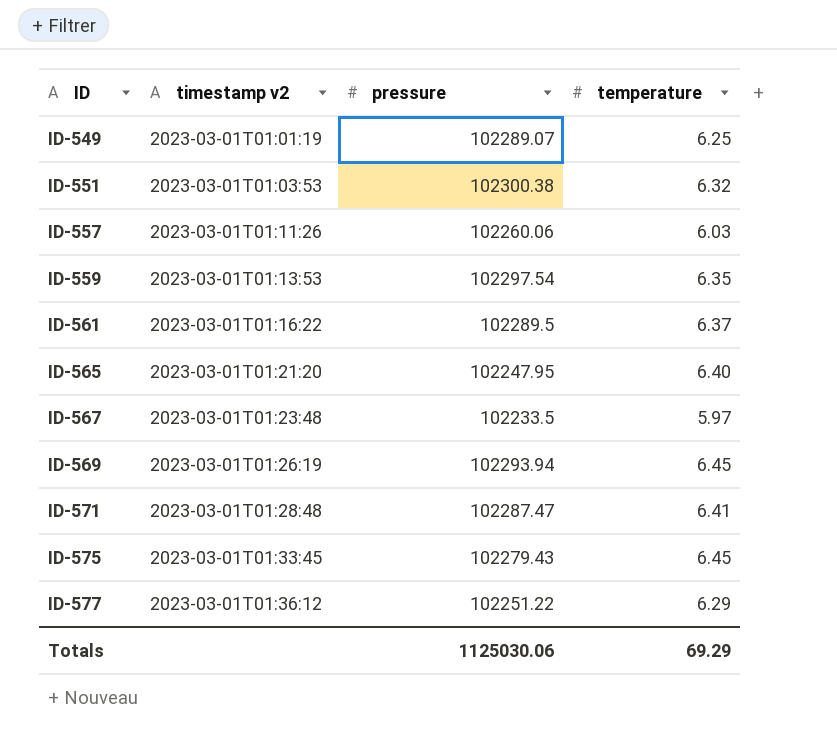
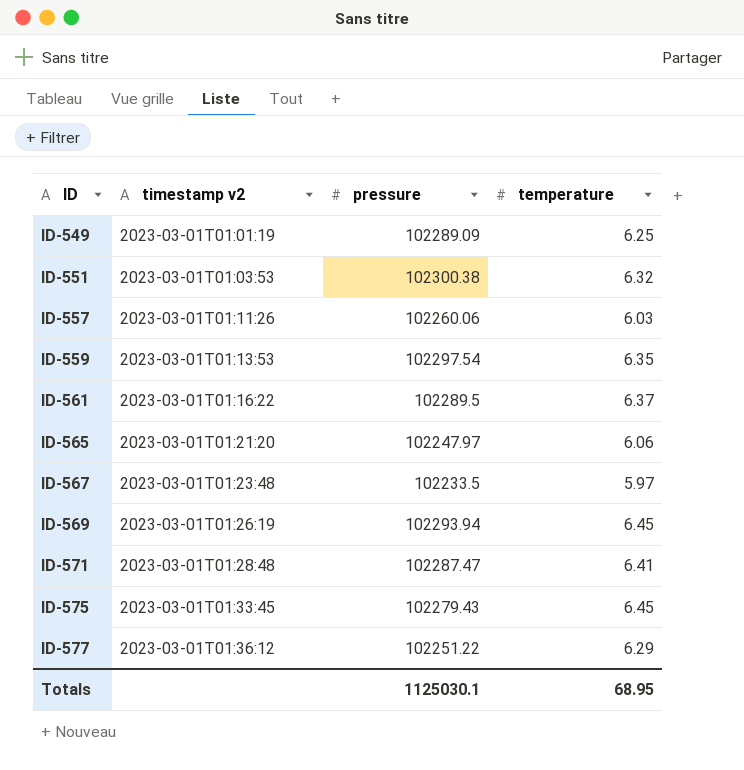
ID-549 | pressure: 102289.07 -> 102289.09
ID-565 | pressure: 102247.95 -> 102247.97
ID-565 | temperature: 6.40 -> 6.06
Totals | pressure: 1125030.06 -> 1125030.1
Totals | temperature: 69.29 -> 68.95

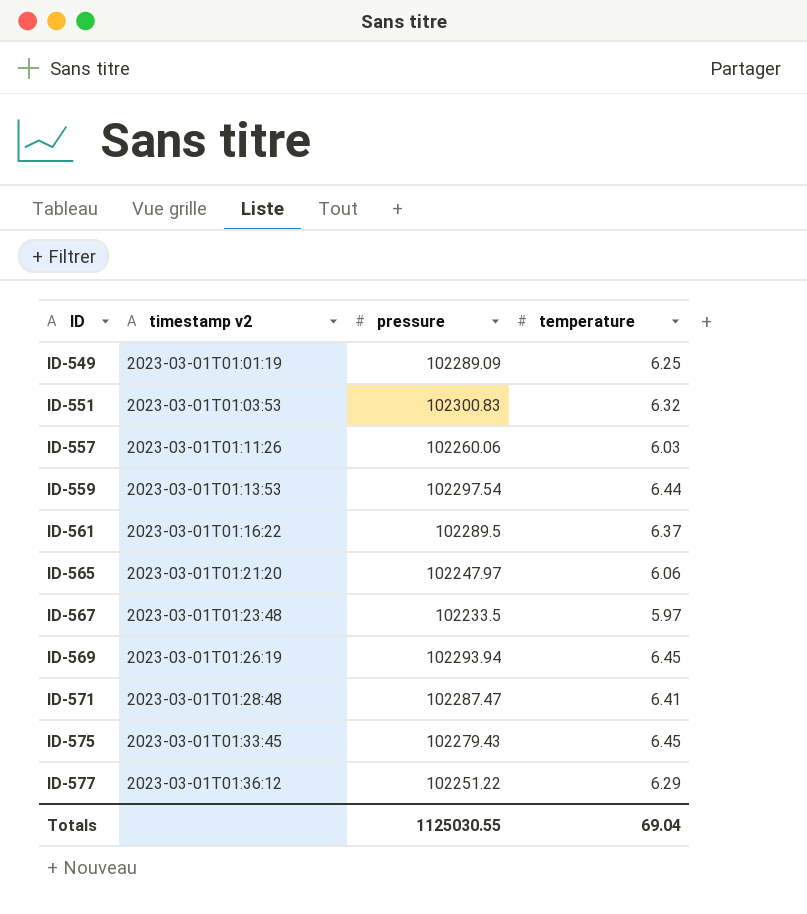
ID-551 | pressure: 102300.38 -> 102300.83
ID-559 | temperature: 6.35 -> 6.44
Totals | pressure: 1125030.1 -> 1125030.55
Totals | temperature: 68.95 -> 69.04

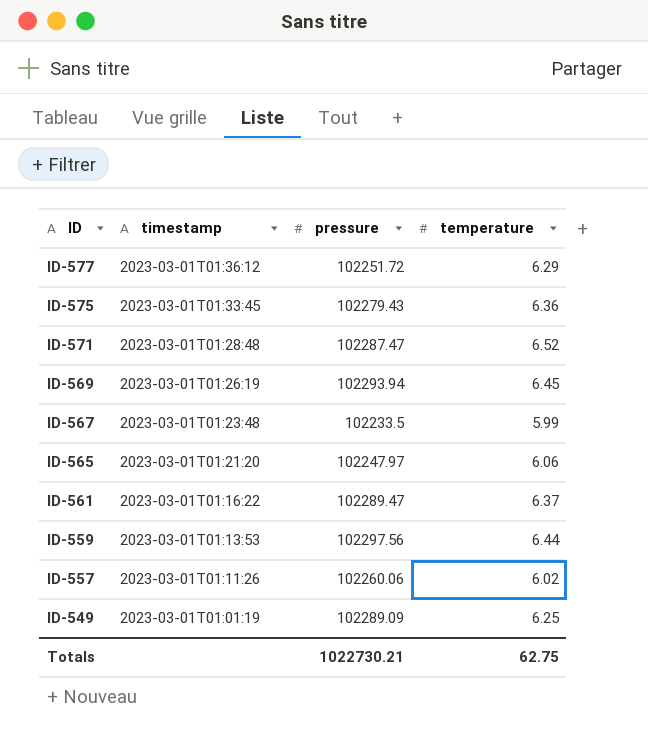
row order: ID ascending -> ID descending
column name: timestamp v2 -> timestamp
row ID-551: 2023-03-01T01:03:53 | 102300.83 | 6.32 -> none
ID-577 | pressure: 102251.22 -> 102251.72
ID-575 | temperature: 6.45 -> 6.36
ID-571 | temperature: 6.41 -> 6.52
ID-567 | temperature: 5.97 -> 5.99
ID-561 | pressure: 102289.5 -> 102289.47
ID-559 | pressure: 102297.54 -> 102297.56
ID-557 | temperature: 6.03 -> 6.02
Totals | pressure: 1125030.55 -> 1022730.21
Totals | temperature: 69.04 -> 62.75

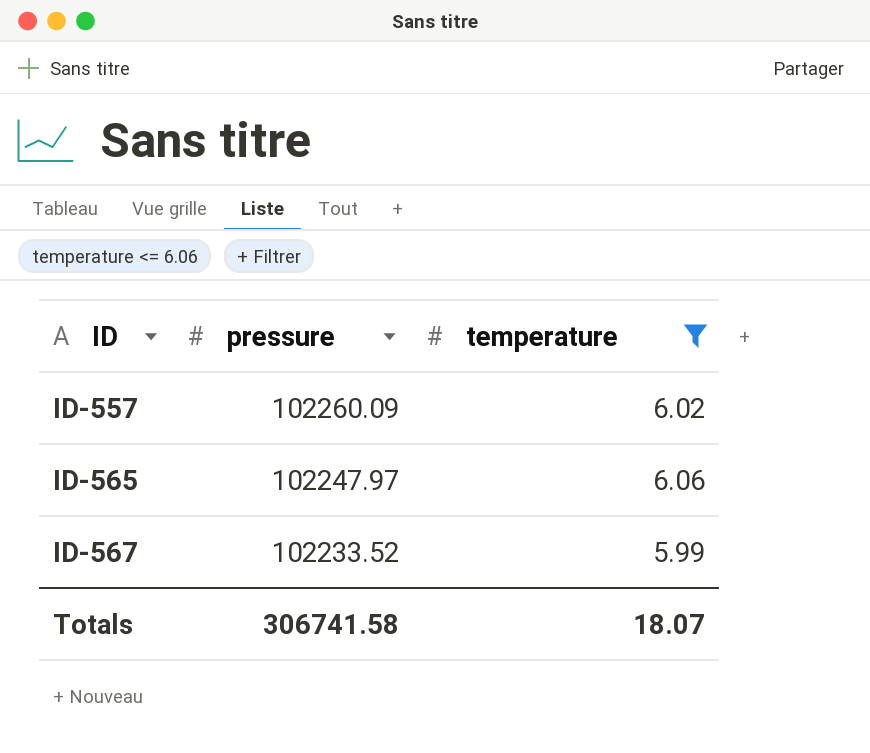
filter: none -> temperature <= 6.06
row order: ID descending -> ID ascending
column timestamp | position: 2 -> none
ID-557 | pressure: 102260.06 -> 102260.09
ID-567 | pressure: 102233.5 -> 102233.52
Totals | pressure: 1022730.21 -> 306741.58
Totals | temperature: 62.75 -> 18.07

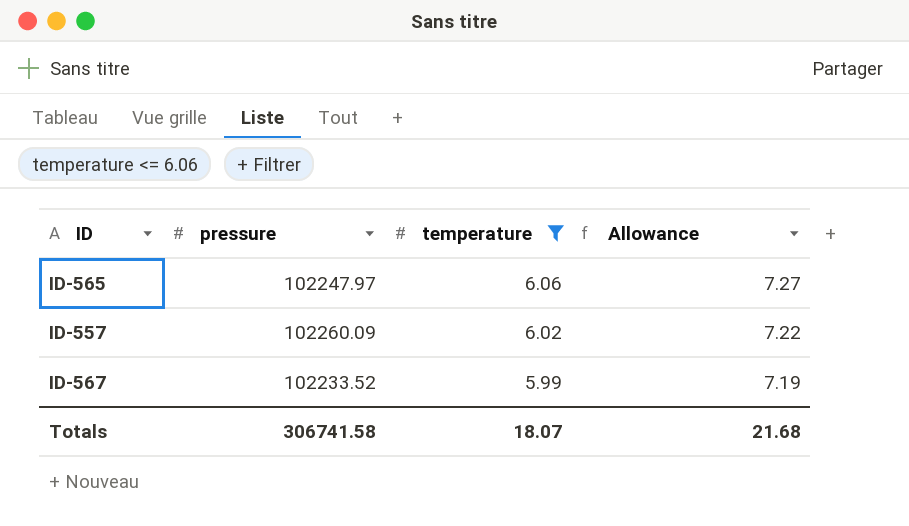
row order: ID ascending -> temperature descending
column Allowance | formula: none -> [temperature] * 1.2

